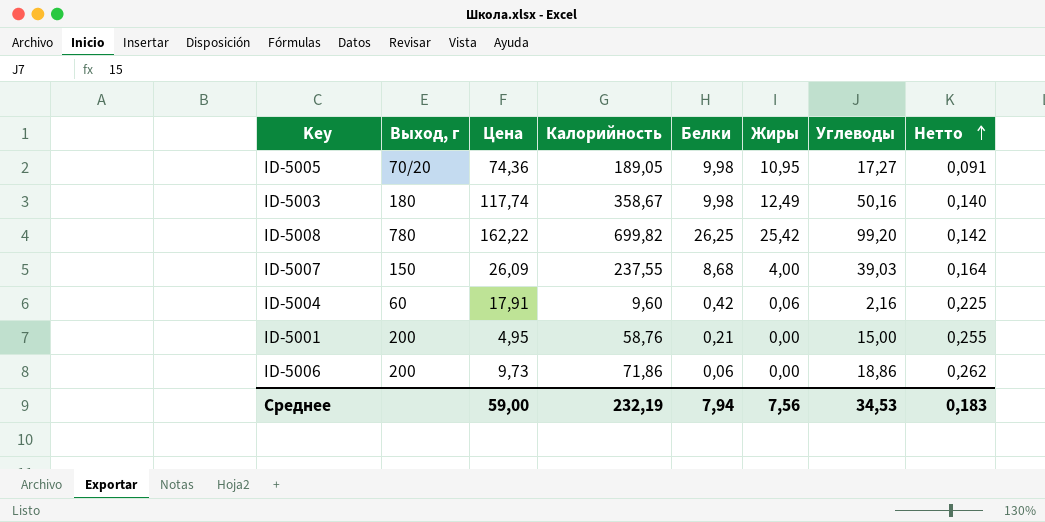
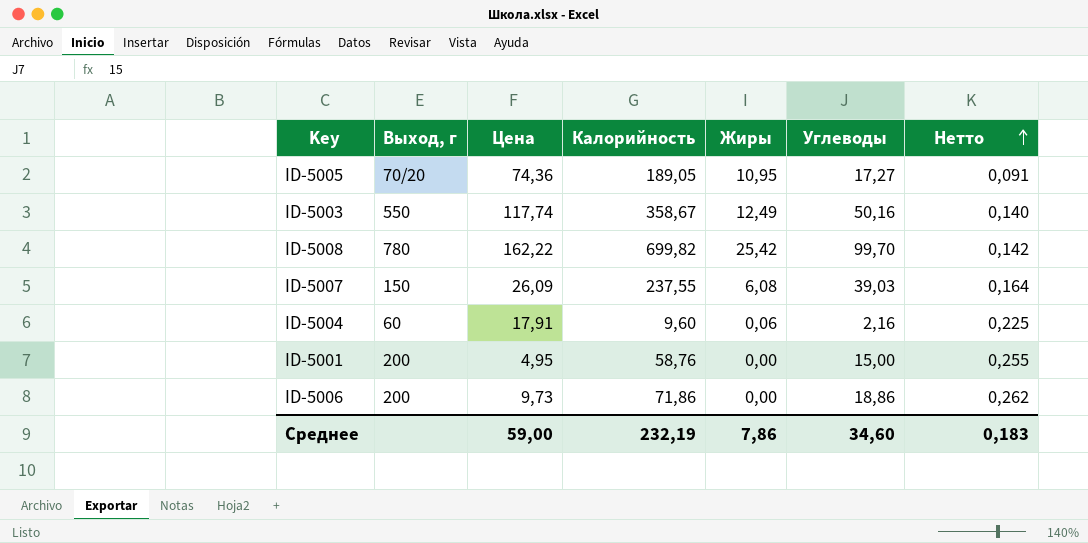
column Белки | position: 5 -> none
ID-5003 | Выход, г: 180 -> 550
ID-5008 | Углеводы: 99,20 -> 99,70
ID-5007 | Жиры: 4,00 -> 6,08
Среднее | Жиры: 7,56 -> 7,86
Среднее | Углеводы: 34,53 -> 34,60

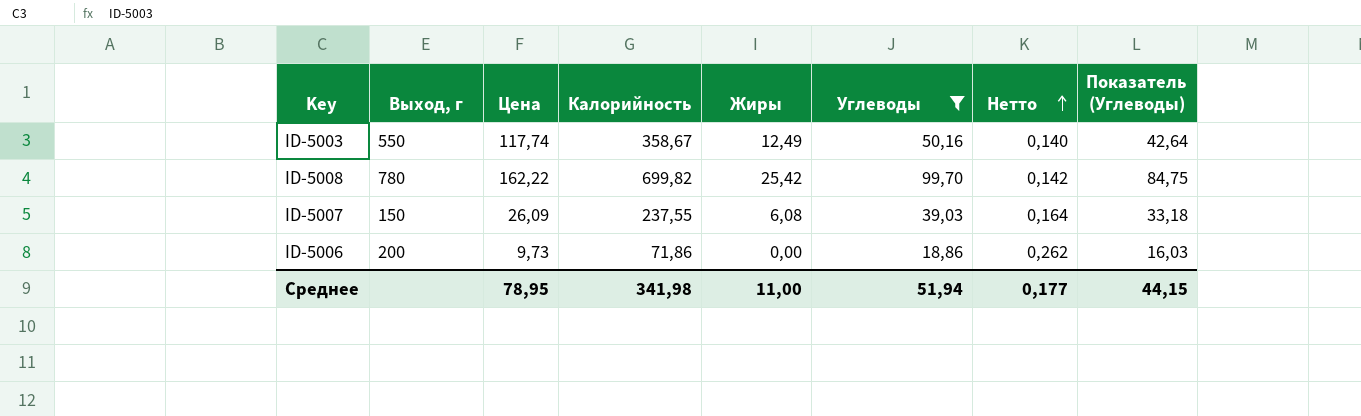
filter: none -> Углеводы >= 18,86
column Показатель (Углеводы) | formula: none -> [Углеводы] * 0,85
Среднее | Цена: 59,00 -> 78,95
Среднее | Калорийность: 232,19 -> 341,98
Среднее | Жиры: 7,86 -> 11,00
Среднее | Углеводы: 34,60 -> 51,94
Среднее | Нетто: 0,183 -> 0,177

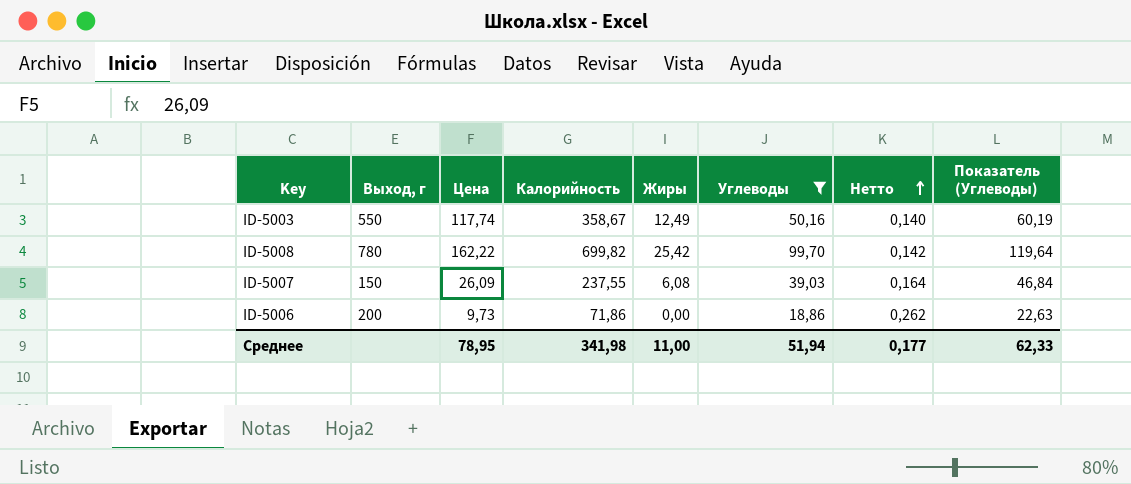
column Показатель (Углеводы) | formula: [Углеводы] * 0,85 -> [Углеводы] * 1,2
Среднее | Показатель (Углеводы): 44,15 -> 62,33

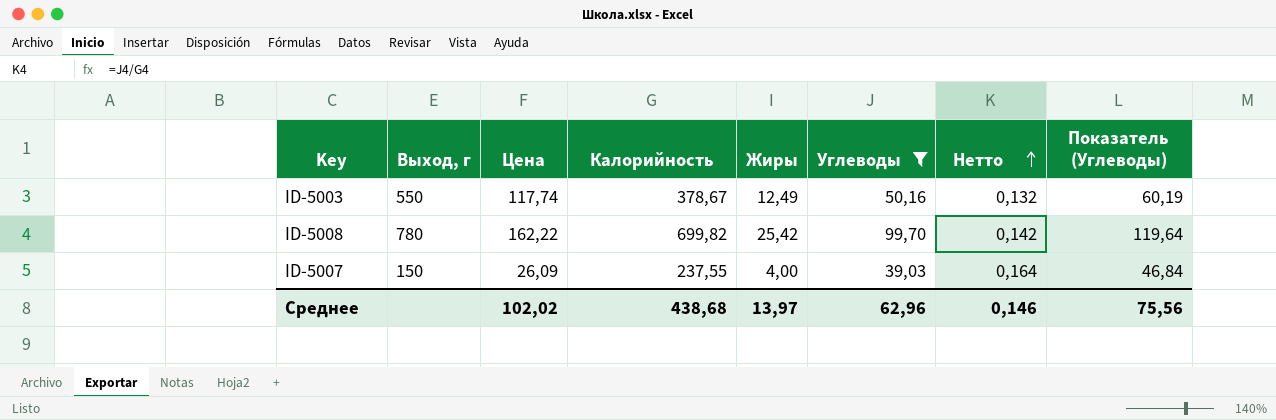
row ID-5006: 200 | 9,73 | 71,86 | 0,00 | 18,86 | 0,262 | 22,63 -> none
ID-5003 | Калорийность: 358,67 -> 378,67
ID-5003 | Нетто: 0,140 -> 0,132
ID-5007 | Жиры: 6,08 -> 4,00
Среднее | Цена: 78,95 -> 102,02
Среднее | Калорийность: 341,98 -> 438,68
Среднее | Жиры: 11,00 -> 13,97
Среднее | Углеводы: 51,94 -> 62,96
Среднее | Нетто: 0,177 -> 0,146
Среднее | Показатель (Углеводы): 62,33 -> 75,56

